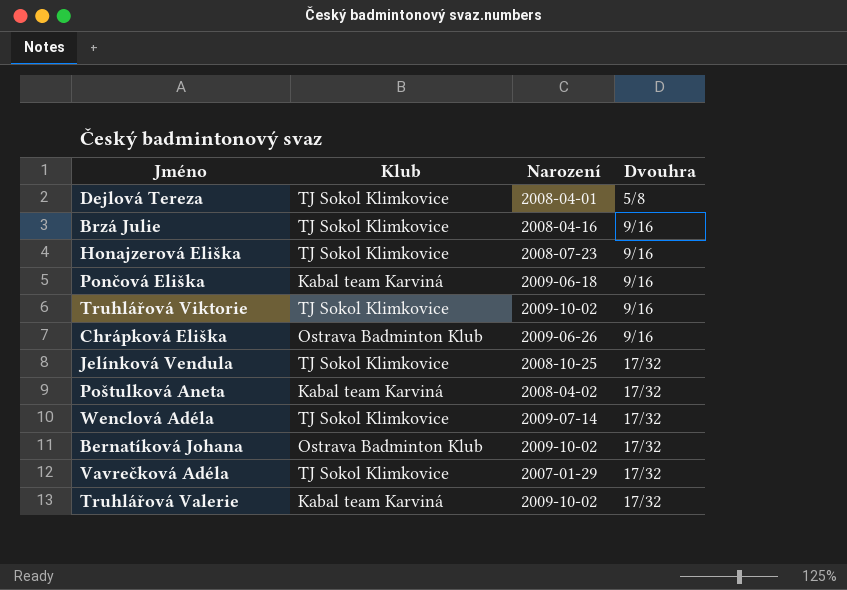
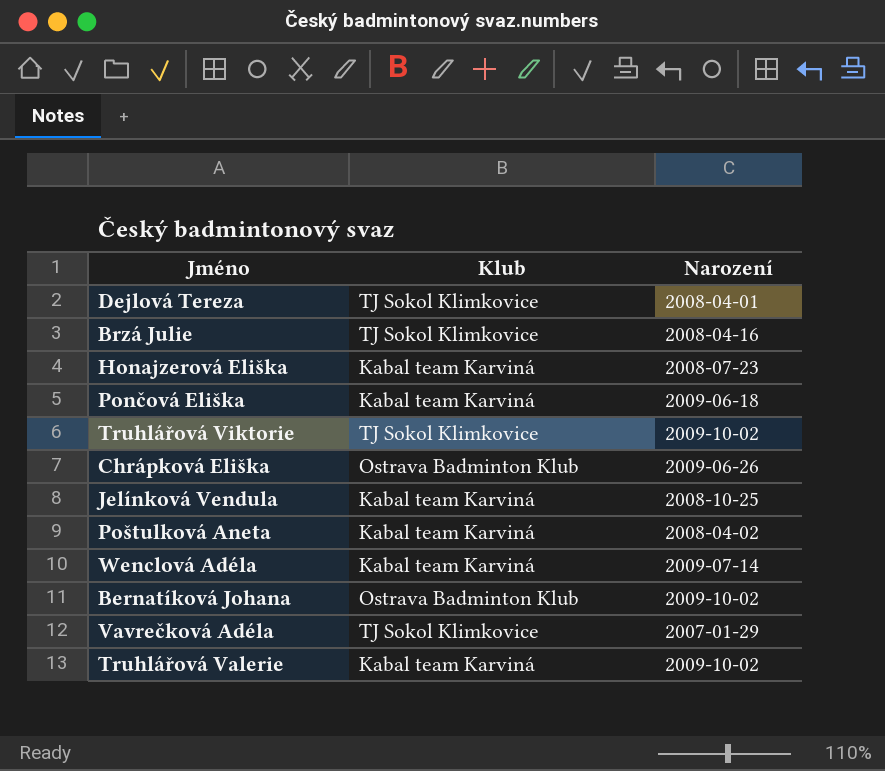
column Dvouhra | position: 4 -> none
Honajzerová Eliška | Klub: TJ Sokol Klimkovice -> Kabal team Karviná
Jelínková Vendula | Klub: TJ Sokol Klimkovice -> Kabal team Karviná
Wenclová Adéla | Klub: TJ Sokol Klimkovice -> Kabal team Karviná

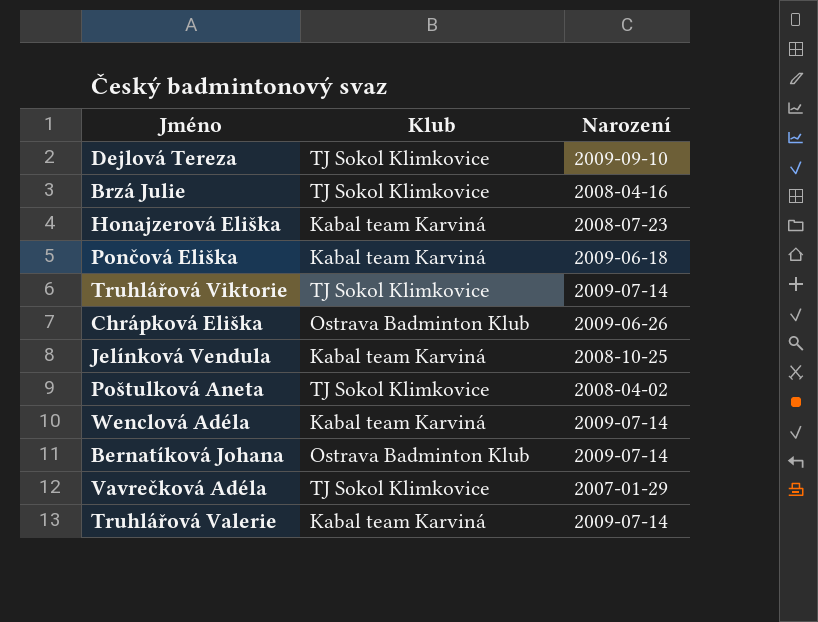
Dejlová Tereza | Narození: 2008-04-01 -> 2009-09-10
Truhlářová Viktorie | Narození: 2009-10-02 -> 2009-07-14
Poštulková Aneta | Klub: Kabal team Karviná -> TJ Sokol Klimkovice
Bernatíková Johana | Narození: 2009-10-02 -> 2009-07-14
Truhlářová Valerie | Narození: 2009-10-02 -> 2009-07-14

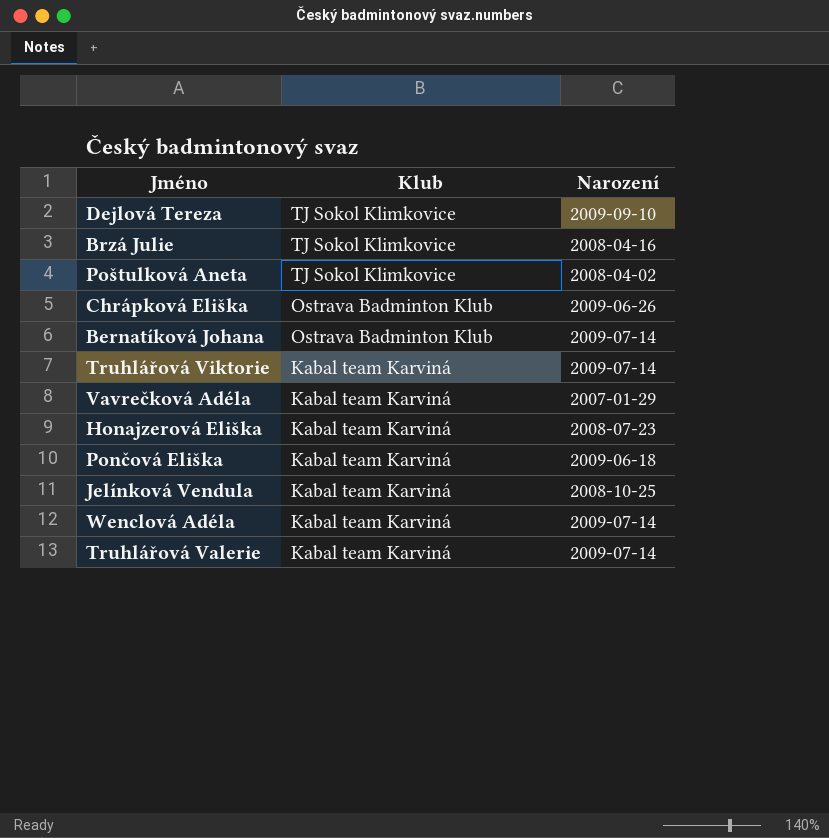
row order: none -> Klub descending
Truhlářová Viktorie | Klub: TJ Sokol Klimkovice -> Kabal team Karviná
Vavrečková Adéla | Klub: TJ Sokol Klimkovice -> Kabal team Karviná

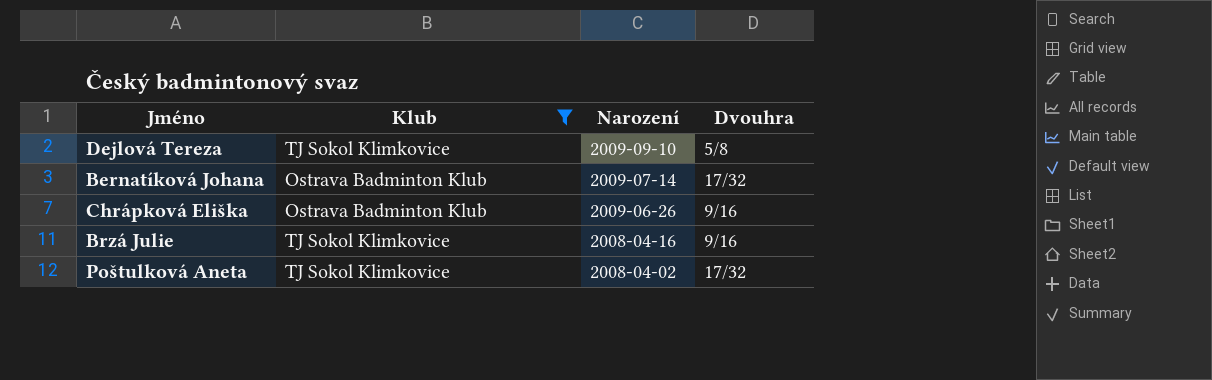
filter: none -> Klub != Kabal team Karviná
row order: Klub descending -> Narození descending
column Dvouhra | position: none -> 4

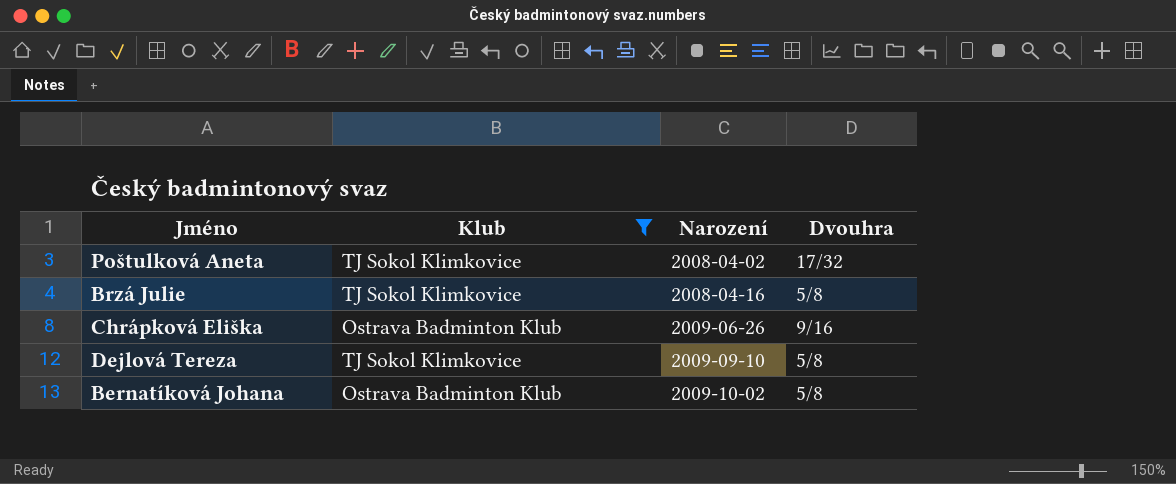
row order: Narození descending -> Narození ascending
Brzá Julie | Dvouhra: 9/16 -> 5/8
Bernatíková Johana | Narození: 2009-07-14 -> 2009-10-02
Bernatíková Johana | Dvouhra: 17/32 -> 5/8

